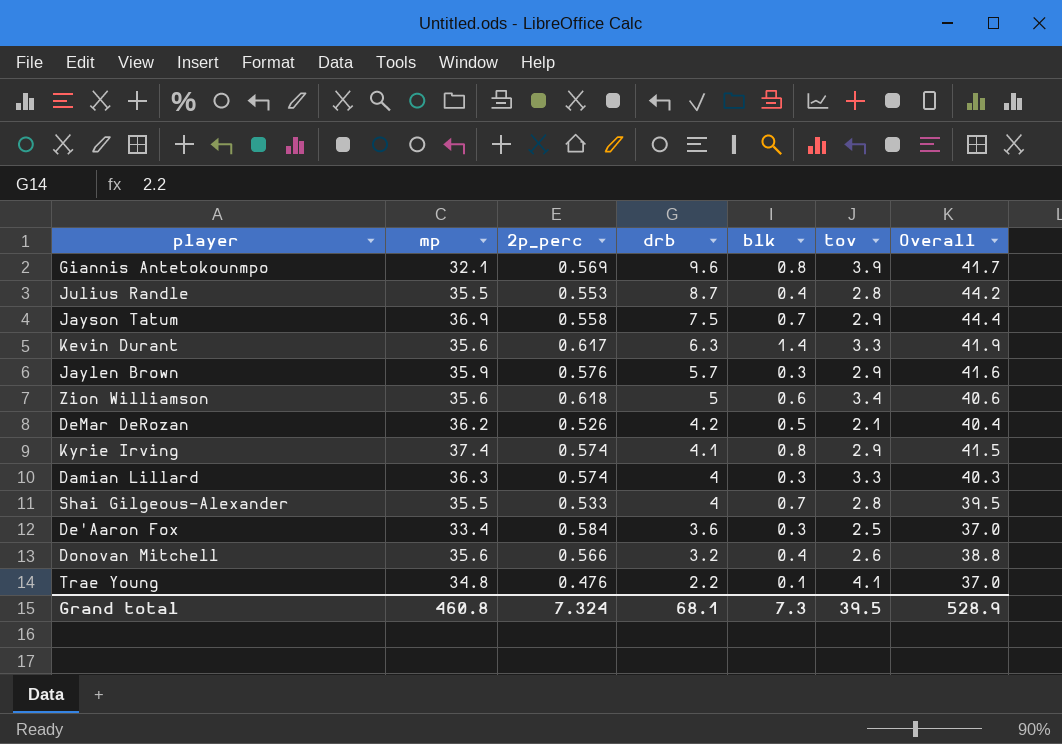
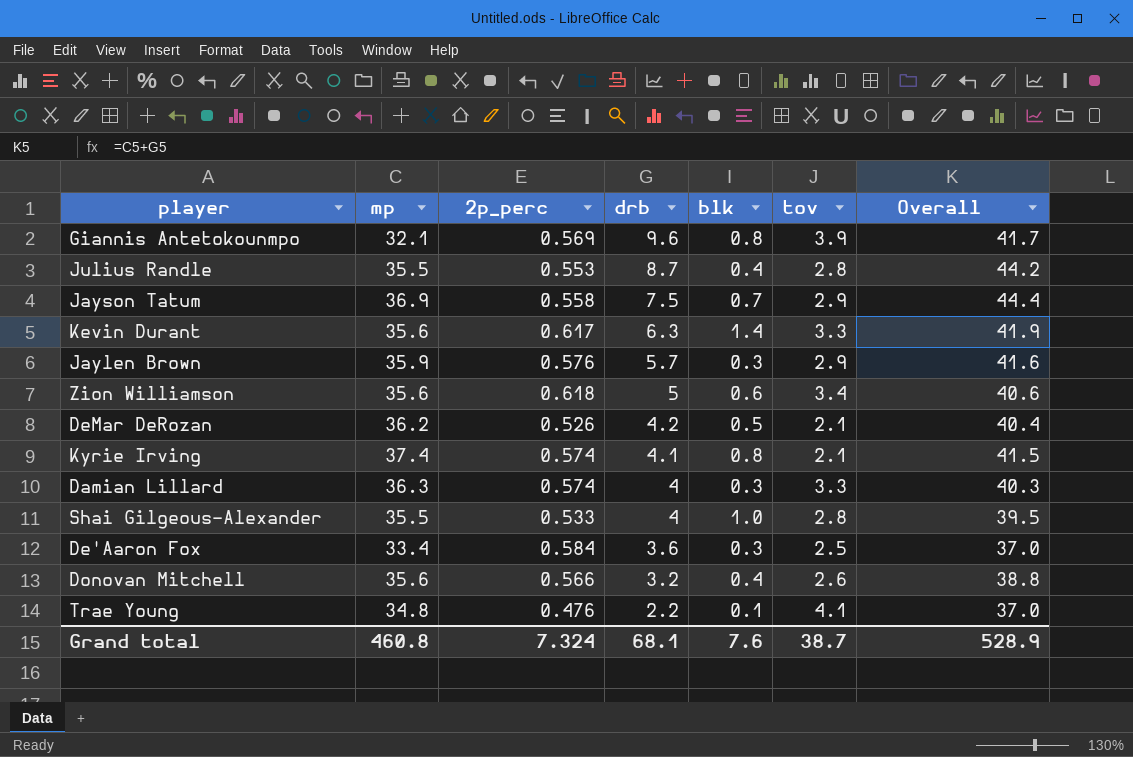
Kyrie Irving | tov: 2.9 -> 2.1
Shai Gilgeous-Alexander | blk: 0.7 -> 1.0
Grand total | blk: 7.3 -> 7.6
Grand total | tov: 39.5 -> 38.7

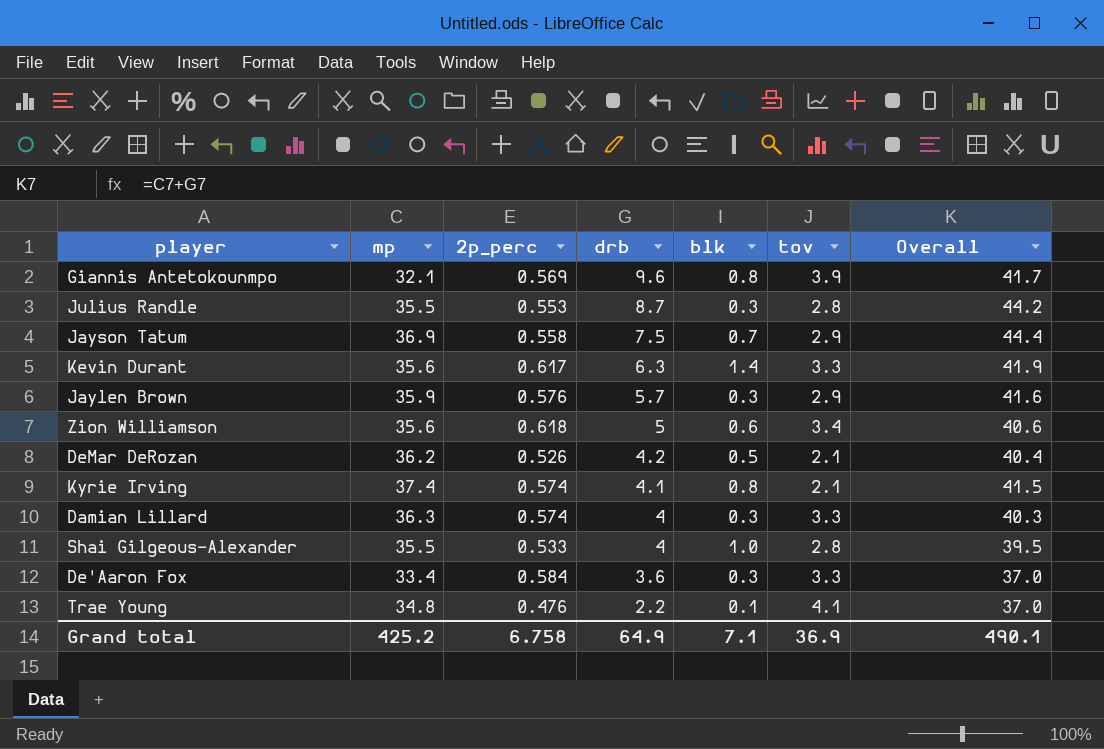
row Donovan Mitchell: 35.6 | 0.566 | 3.2 | 0.4 | 2.6 | 38.8 -> none
Julius Randle | blk: 0.4 -> 0.3
De'Aaron Fox | tov: 2.5 -> 3.3
Grand total | mp: 460.8 -> 425.2
Grand total | 2p_perc: 7.324 -> 6.758
Grand total | drb: 68.1 -> 64.9
Grand total | blk: 7.6 -> 7.1
Grand total | tov: 38.7 -> 36.9
Grand total | Overall: 528.9 -> 490.1

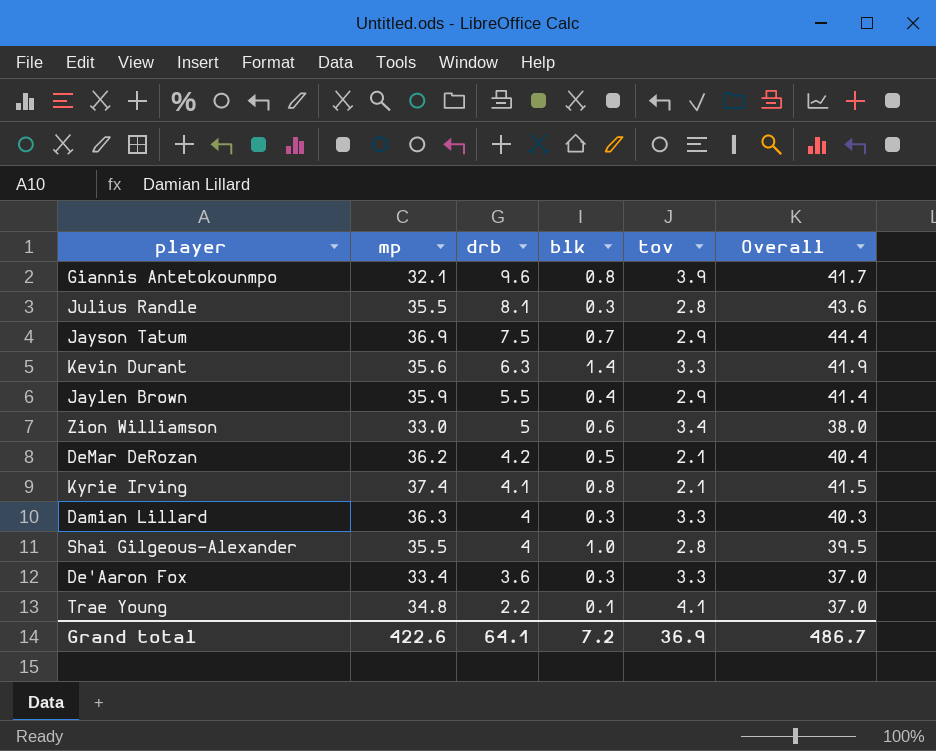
column 2p_perc | position: 3 -> none
Julius Randle | drb: 8.7 -> 8.1
Julius Randle | Overall: 44.2 -> 43.6
Jaylen Brown | drb: 5.7 -> 5.5
Jaylen Brown | blk: 0.3 -> 0.4
Jaylen Brown | Overall: 41.6 -> 41.4
Zion Williamson | mp: 35.6 -> 33.0
Zion Williamson | Overall: 40.6 -> 38.0
Grand total | mp: 425.2 -> 422.6
Grand total | drb: 64.9 -> 64.1
Grand total | blk: 7.1 -> 7.2
Grand total | Overall: 490.1 -> 486.7

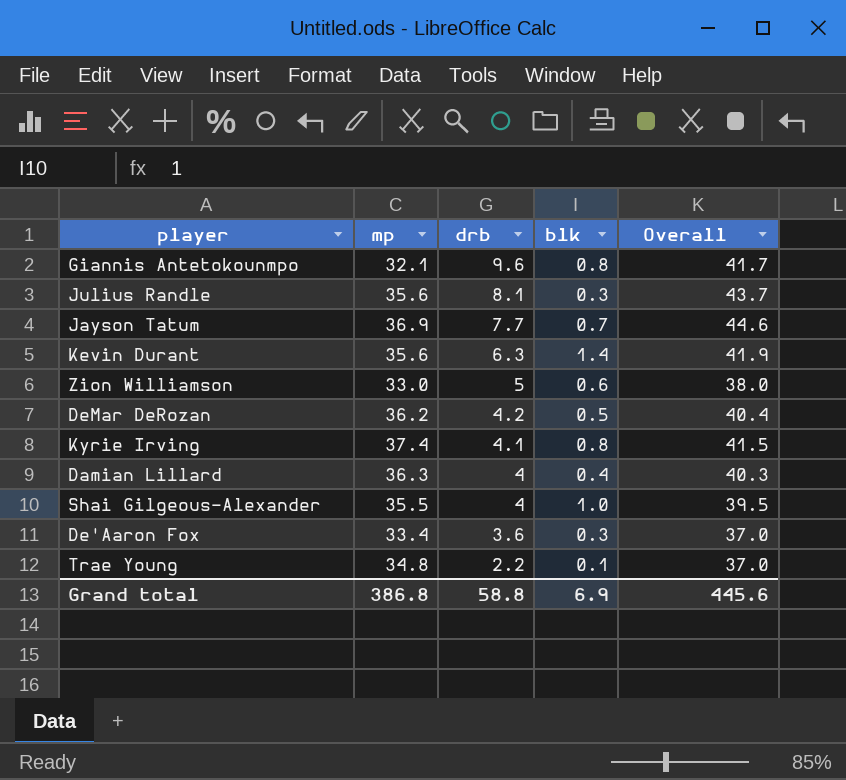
column tov | position: 5 -> none
row Jaylen Brown: 35.9 | 5.5 | 0.4 | 2.9 | 41.4 -> none
Julius Randle | mp: 35.5 -> 35.6
Julius Randle | Overall: 43.6 -> 43.7
Jayson Tatum | drb: 7.5 -> 7.7
Jayson Tatum | Overall: 44.4 -> 44.6
Damian Lillard | blk: 0.3 -> 0.4
Grand total | mp: 422.6 -> 386.8
Grand total | drb: 64.1 -> 58.8
Grand total | blk: 7.2 -> 6.9
Grand total | Overall: 486.7 -> 445.6

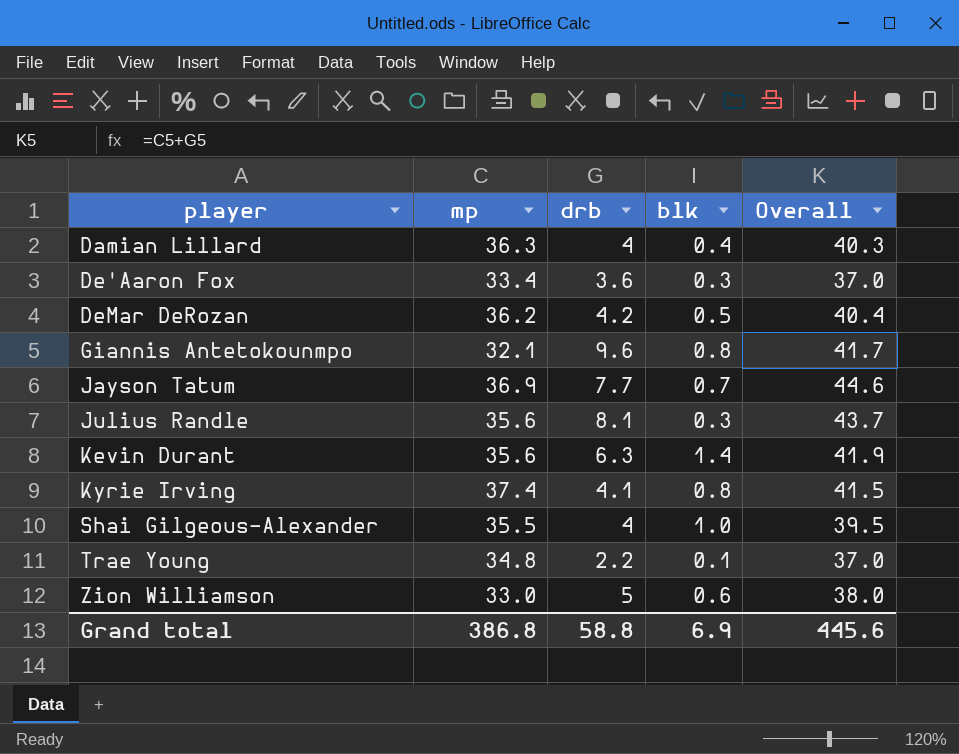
row order: drb descending -> player ascending

